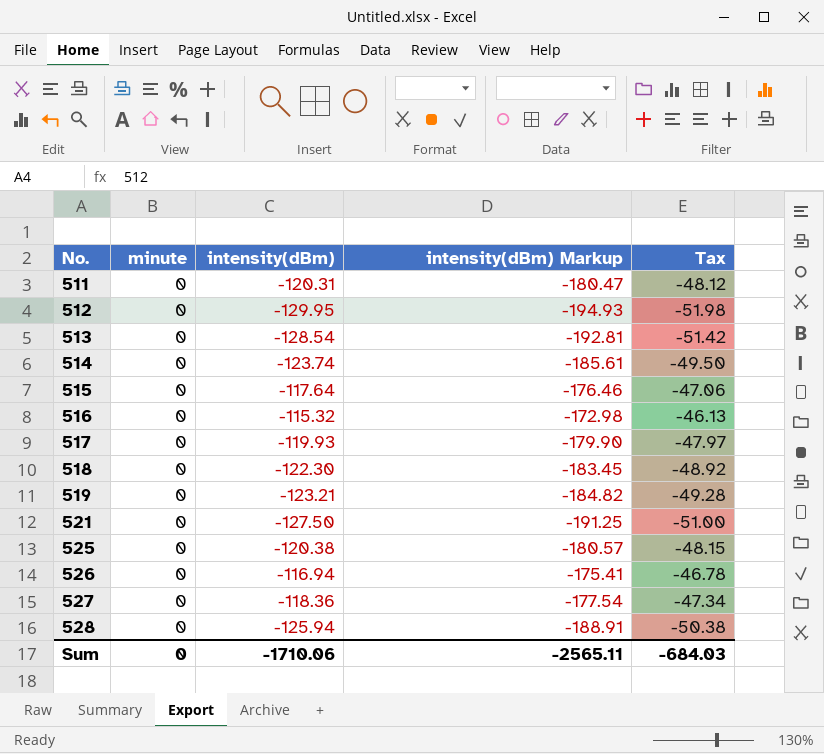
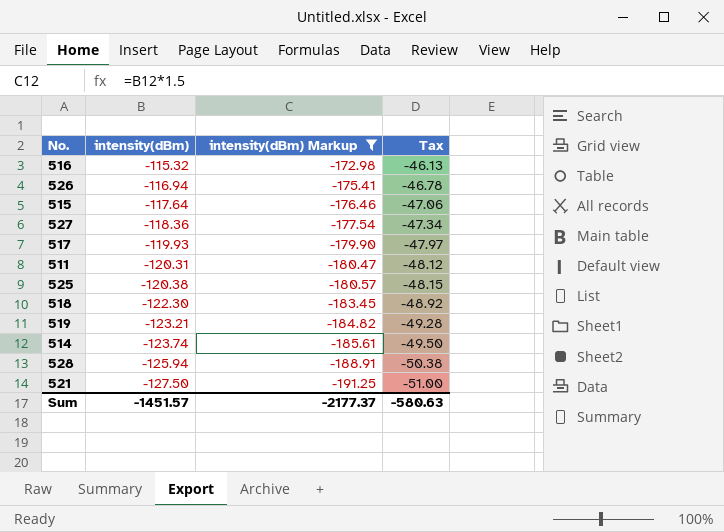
filter: none -> intensity(dBm) Markup >= -191.25
row order: No. ascending -> intensity(dBm) descending
column minute | position: 2 -> none
Sum | intensity(dBm): -1710.06 -> -1451.57
Sum | intensity(dBm) Markup: -2565.11 -> -2177.37
Sum | Tax: -684.03 -> -580.63

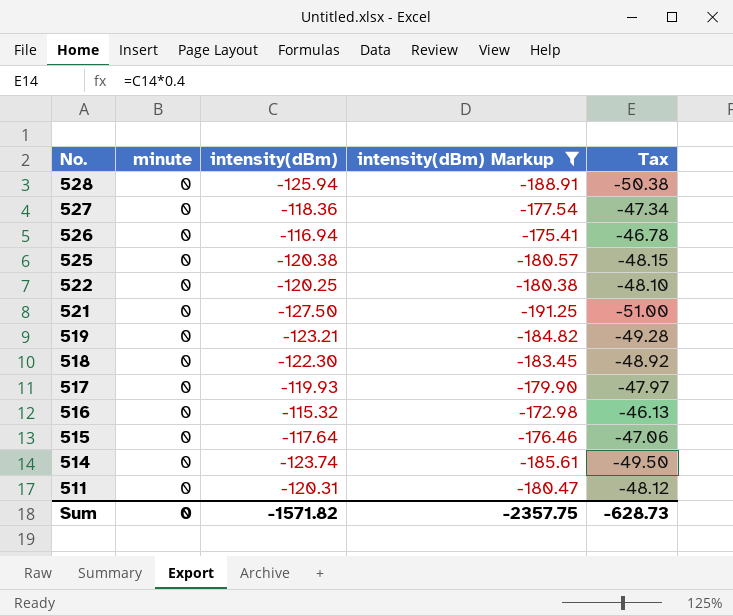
row order: intensity(dBm) descending -> No. descending
column minute | position: none -> 2
row 522: none -> 0 | -120.25 | -180.38 | -48.10
Sum | intensity(dBm): -1451.57 -> -1571.82
Sum | intensity(dBm) Markup: -2177.37 -> -2357.75
Sum | Tax: -580.63 -> -628.73

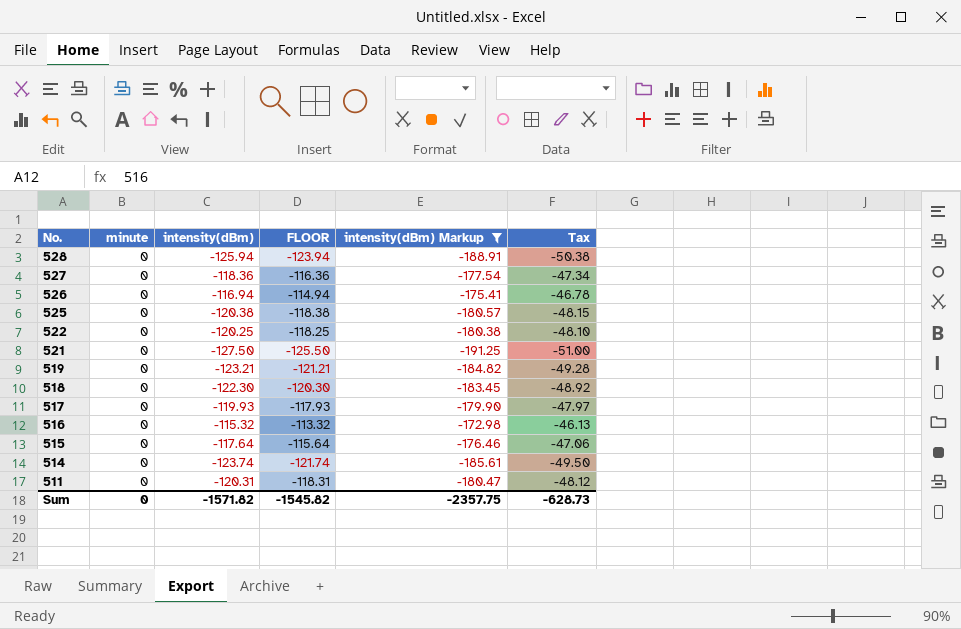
column FLOOR | formula: none -> [intensity(dBm)] + 2

